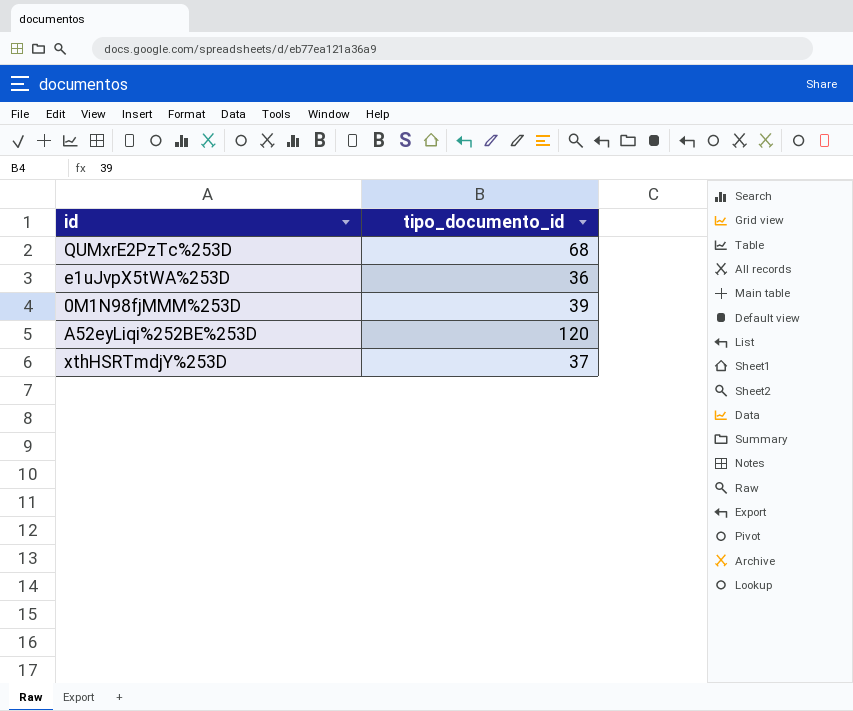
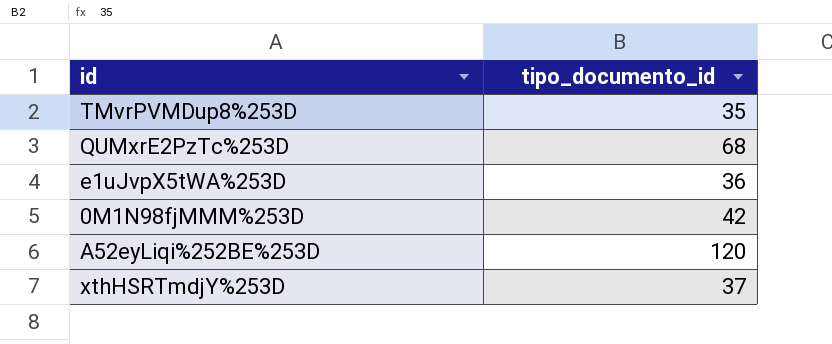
row TMvrPVMDup8%253D: none -> 35
0M1N98fjMMM%253D | tipo_documento_id: 39 -> 42

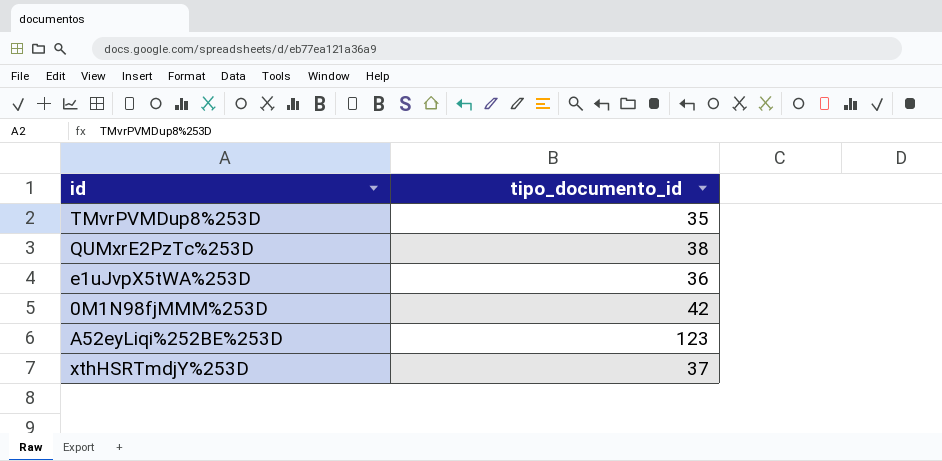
QUMxrE2PzTc%253D | tipo_documento_id: 68 -> 38
A52eyLiqi%252BE%253D | tipo_documento_id: 120 -> 123

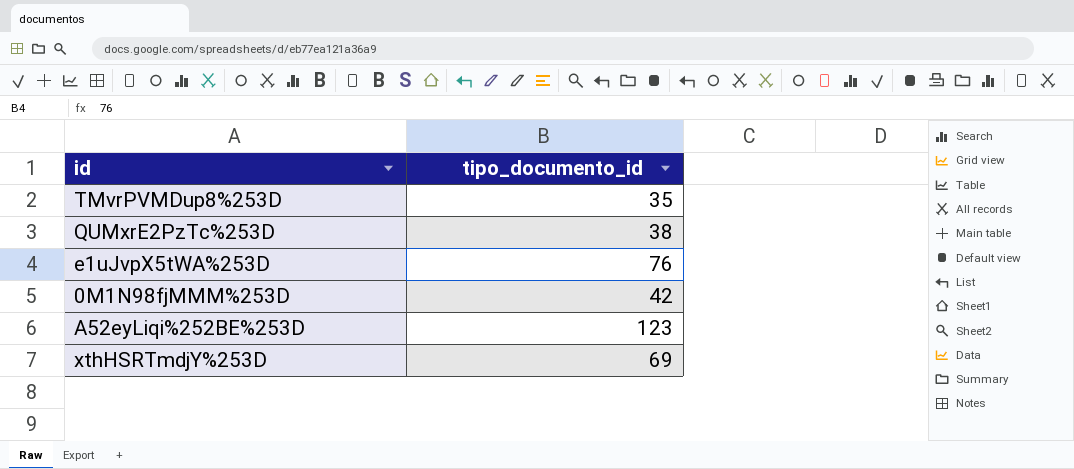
e1uJvpX5tWA%253D | tipo_documento_id: 36 -> 76
xthHSRTmdjY%253D | tipo_documento_id: 37 -> 69

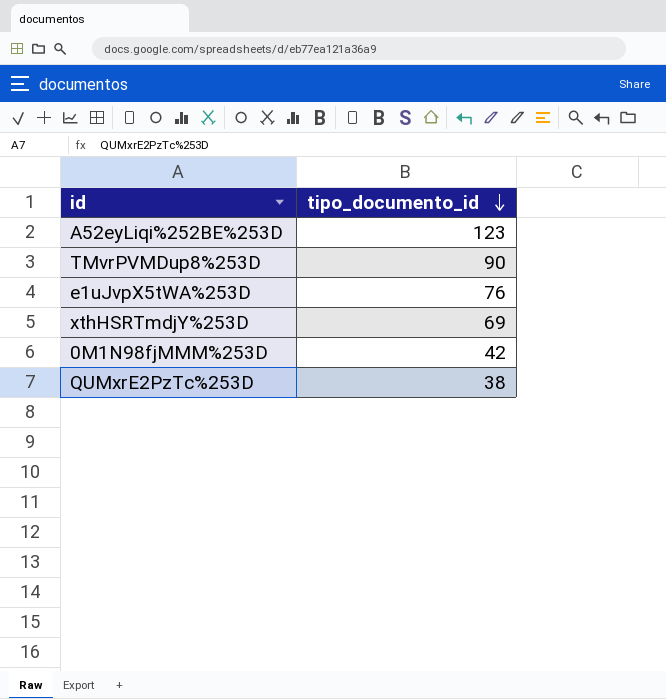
row order: none -> tipo_documento_id descending
TMvrPVMDup8%253D | tipo_documento_id: 35 -> 90

